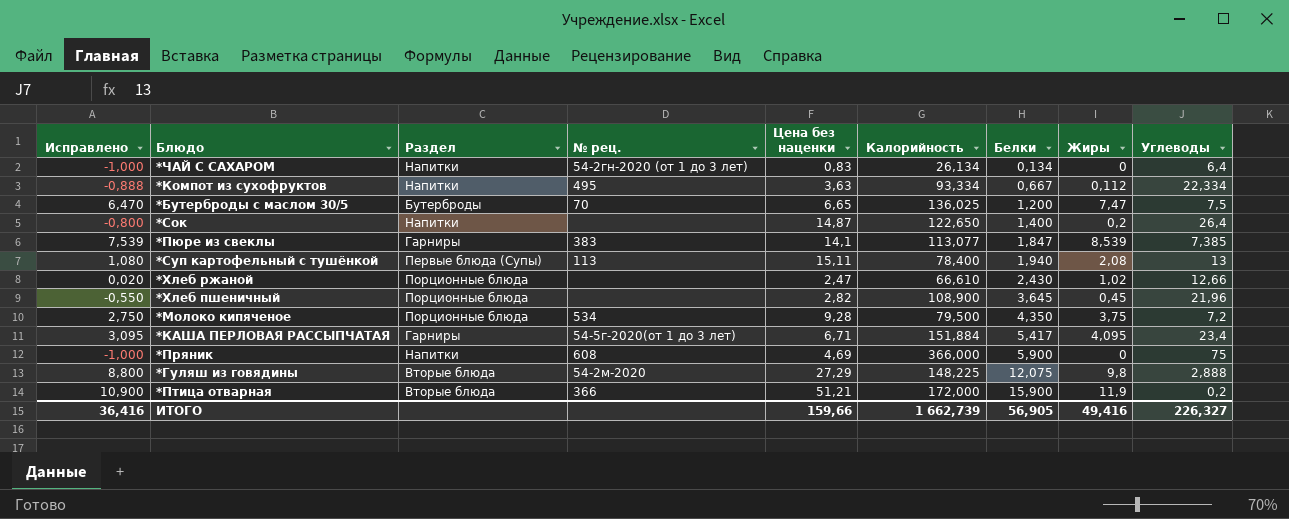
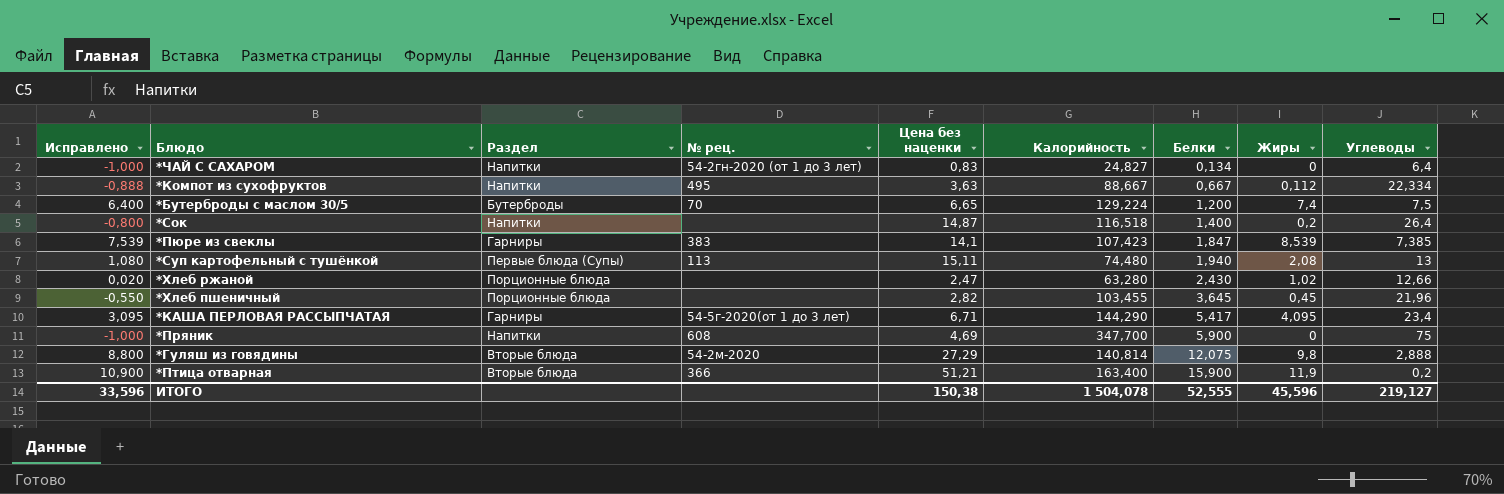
row *Молоко кипяченое: 2,750 | Порционные блюда | 534 | 9,28 | 79,500 | 4,350 | 3,75 | 7,2 -> none
*ЧАЙ С САХАРОМ | Калорийность: 26,134 -> 24,827
*Компот из сухофруктов | Калорийность: 93,334 -> 88,667
*Бутерброды с маслом 30/5 | Исправлено: 6,470 -> 6,400
*Бутерброды с маслом 30/5 | Калорийность: 136,025 -> 129,224
*Бутерброды с маслом 30/5 | Жиры: 7,47 -> 7,4
*Сок | Калорийность: 122,650 -> 116,518
*Пюре из свеклы | Калорийность: 113,077 -> 107,423
*Суп картофельный с тушёнкой | Калорийность: 78,400 -> 74,480
*Хлеб ржаной | Калорийность: 66,610 -> 63,280
*Хлеб пшеничный | Калорийность: 108,900 -> 103,455
*КАША ПЕРЛОВАЯ РАССЫПЧАТАЯ | Калорийность: 151,884 -> 144,290
*Пряник | Калорийность: 366,000 -> 347,700
*Гуляш из говядины | Калорийность: 148,225 -> 140,814
*Птица отварная | Калорийность: 172,000 -> 163,400
ИТОГО | Исправлено: 36,416 -> 33,596
ИТОГО | Цена без наценки: 159,66 -> 150,38
ИТОГО | Калорийность: 1 662,739 -> 1 504,078
ИТОГО | Белки: 56,905 -> 52,555
ИТОГО | Жиры: 49,416 -> 45,596
ИТОГО | Углеводы: 226,327 -> 219,127

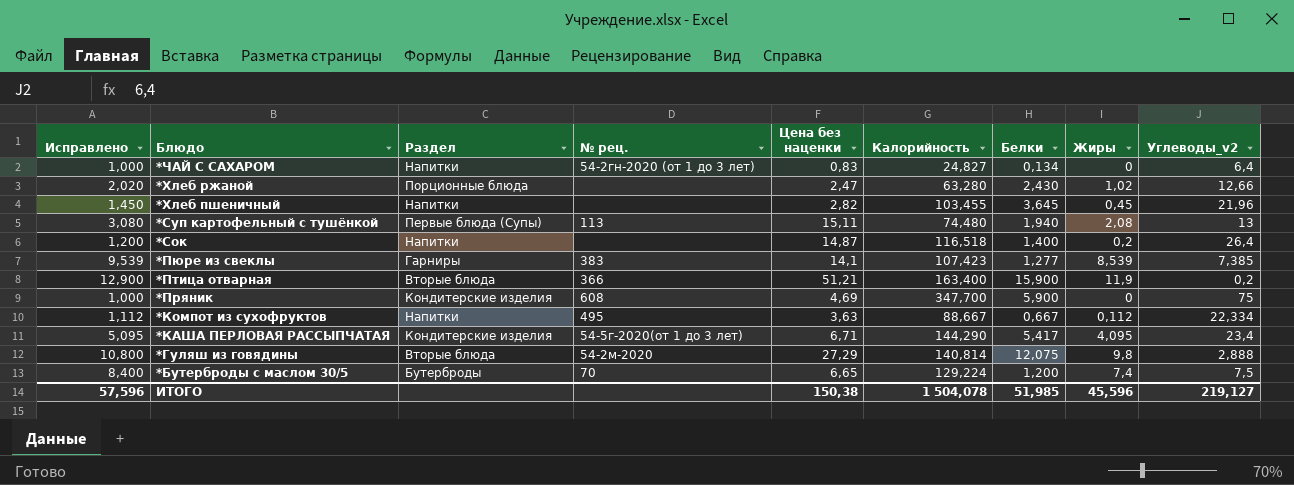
row order: Белки ascending -> Блюдо descending
column Исправлено | formula: [Жиры] - 1 -> [Жиры] + 1
column name: Углеводы -> Углеводы_v2
*Хлеб пшеничный | Раздел: Порционные блюда -> Напитки
*Пюре из свеклы | Белки: 1,847 -> 1,277
*Пряник | Раздел: Напитки -> Кондитерские изделия
*КАША ПЕРЛОВАЯ РАССЫПЧАТАЯ | Раздел: Гарниры -> Кондитерские изделия
ИТОГО | Исправлено: 33,596 -> 57,596
ИТОГО | Белки: 52,555 -> 51,985

